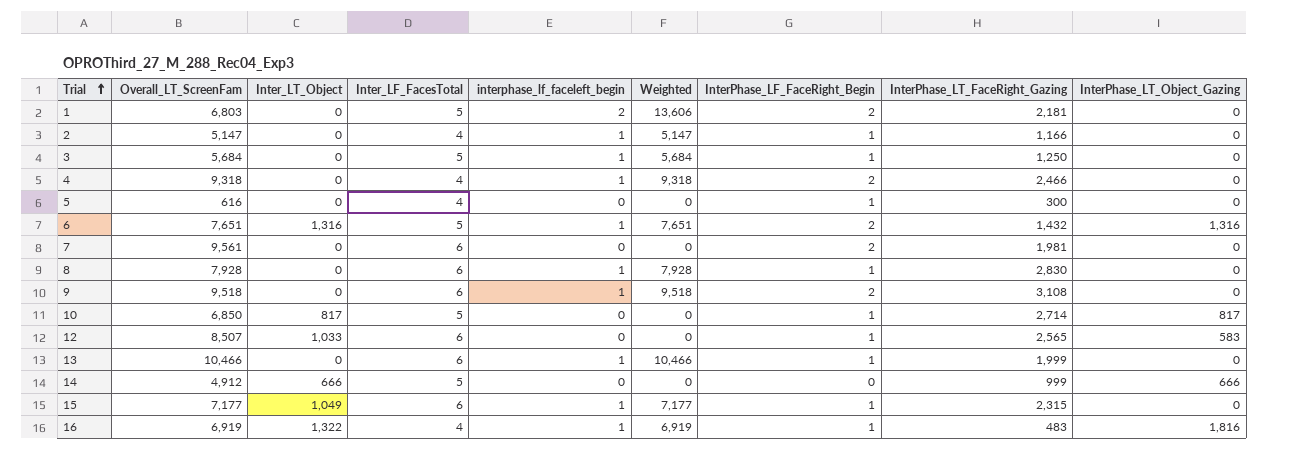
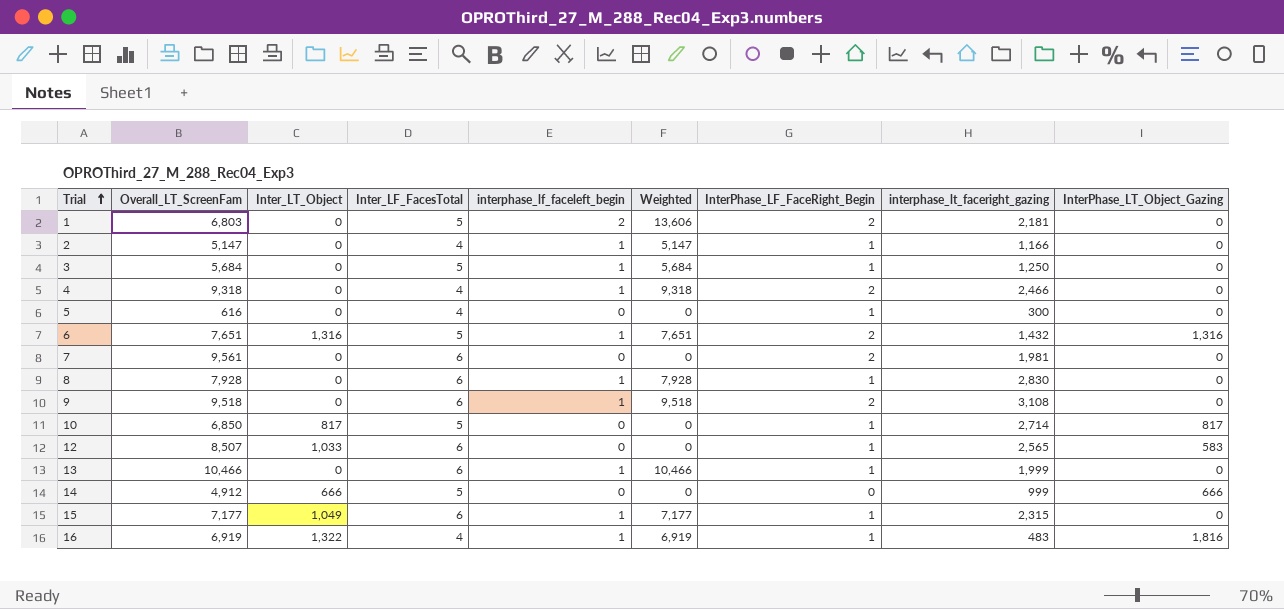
column name: InterPhase_LT_FaceRight_Gazing -> interphase_lt_faceright_gazing

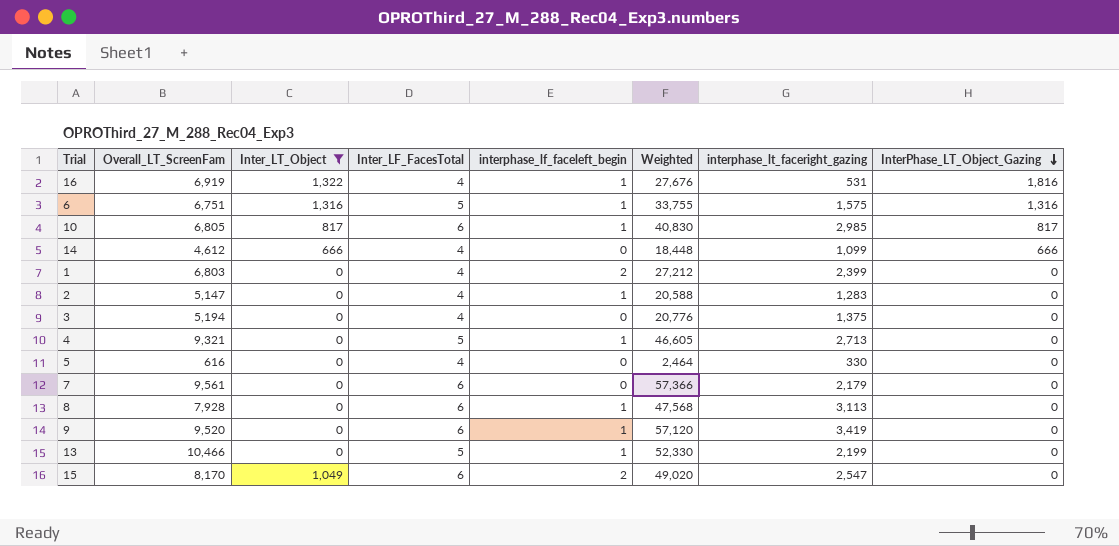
filter: none -> Inter_LT_Object != 1,033
row order: Trial ascending -> InterPhase_LT_Object_Gazing descending
column InterPhase_LF_FaceRight_Begin | position: 7 -> none
column Weighted | formula: [Overall_LT_ScreenFam] * [interphase_lf_faceleft_begin] -> [Overall_LT_ScreenFam] * [Inter_LF_FacesTotal]
16 | interphase_lt_faceright_gazing: 483 -> 531
6 | Overall_LT_ScreenFam: 7,651 -> 6,751
6 | interphase_lt_faceright_gazing: 1,432 -> 1,575
10 | Overall_LT_ScreenFam: 6,850 -> 6,805
10 | Inter_LF_FacesTotal: 5 -> 6
10 | interphase_lf_faceleft_begin: 0 -> 1
10 | interphase_lt_faceright_gazing: 2,714 -> 2,985
14 | Overall_LT_ScreenFam: 4,912 -> 4,612
14 | Inter_LF_FacesTotal: 5 -> 4
14 | interphase_lt_faceright_gazing: 999 -> 1,099
1 | Inter_LF_FacesTotal: 5 -> 4
1 | interphase_lt_faceright_gazing: 2,181 -> 2,399
2 | interphase_lt_faceright_gazing: 1,166 -> 1,283
3 | Overall_LT_ScreenFam: 5,684 -> 5,194
3 | Inter_LF_FacesTotal: 5 -> 4
3 | interphase_lf_faceleft_begin: 1 -> 0
3 | interphase_lt_faceright_gazing: 1,250 -> 1,375
4 | Overall_LT_ScreenFam: 9,318 -> 9,321
4 | Inter_LF_FacesTotal: 4 -> 5
4 | interphase_lt_faceright_gazing: 2,466 -> 2,713
5 | interphase_lt_faceright_gazing: 300 -> 330
7 | interphase_lt_faceright_gazing: 1,981 -> 2,179
8 | interphase_lt_faceright_gazing: 2,830 -> 3,113
9 | Overall_LT_ScreenFam: 9,518 -> 9,520
9 | interphase_lt_faceright_gazing: 3,108 -> 3,419
13 | Inter_LF_FacesTotal: 6 -> 5
13 | interphase_lt_faceright_gazing: 1,999 -> 2,199
15 | Overall_LT_ScreenFam: 7,177 -> 8,170
15 | interphase_lf_faceleft_begin: 1 -> 2
15 | interphase_lt_faceright_gazing: 2,315 -> 2,547

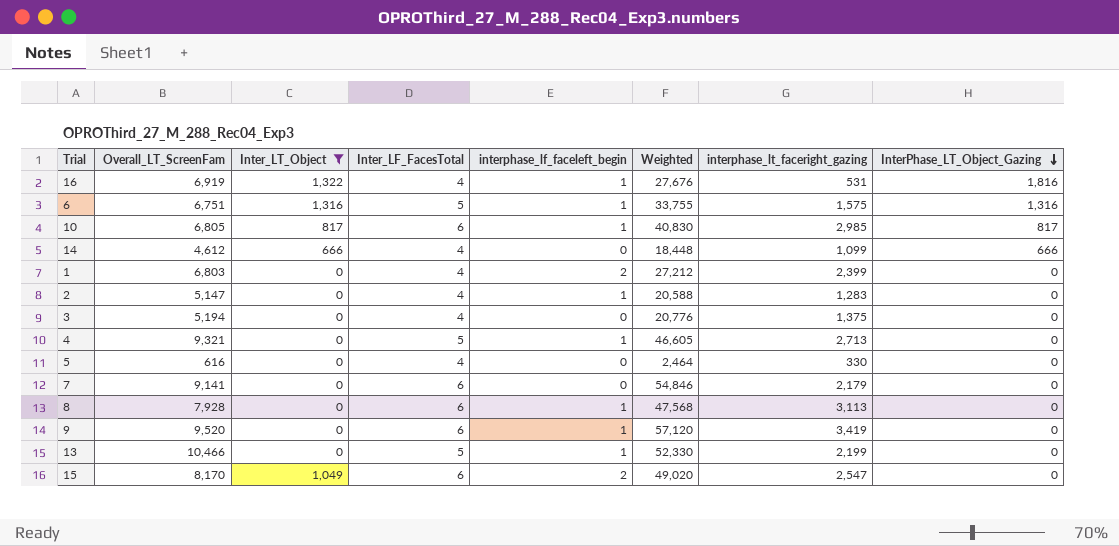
7 | Overall_LT_ScreenFam: 9,561 -> 9,141
7 | Weighted: 57,366 -> 54,846

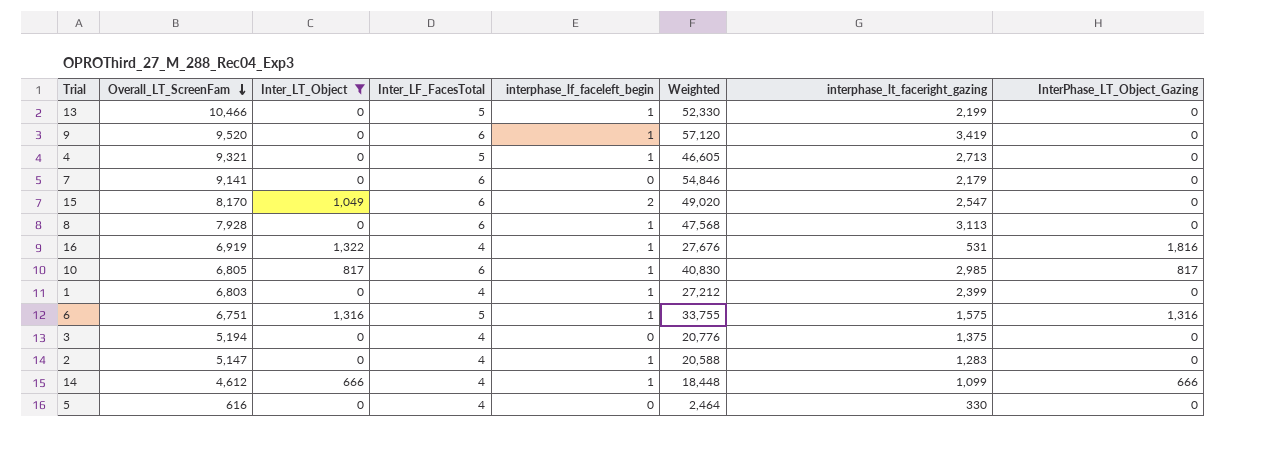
row order: InterPhase_LT_Object_Gazing descending -> Overall_LT_ScreenFam descending
1 | interphase_lf_faceleft_begin: 2 -> 1
14 | interphase_lf_faceleft_begin: 0 -> 1

